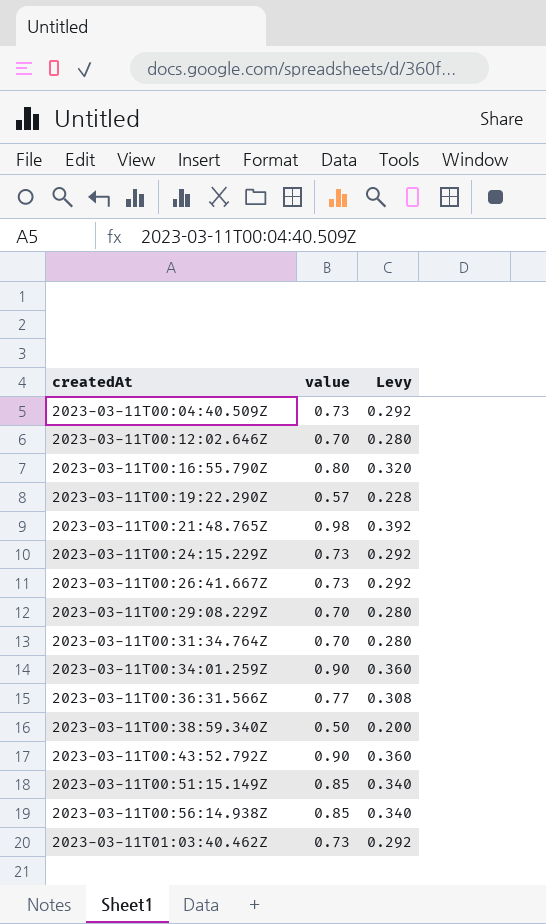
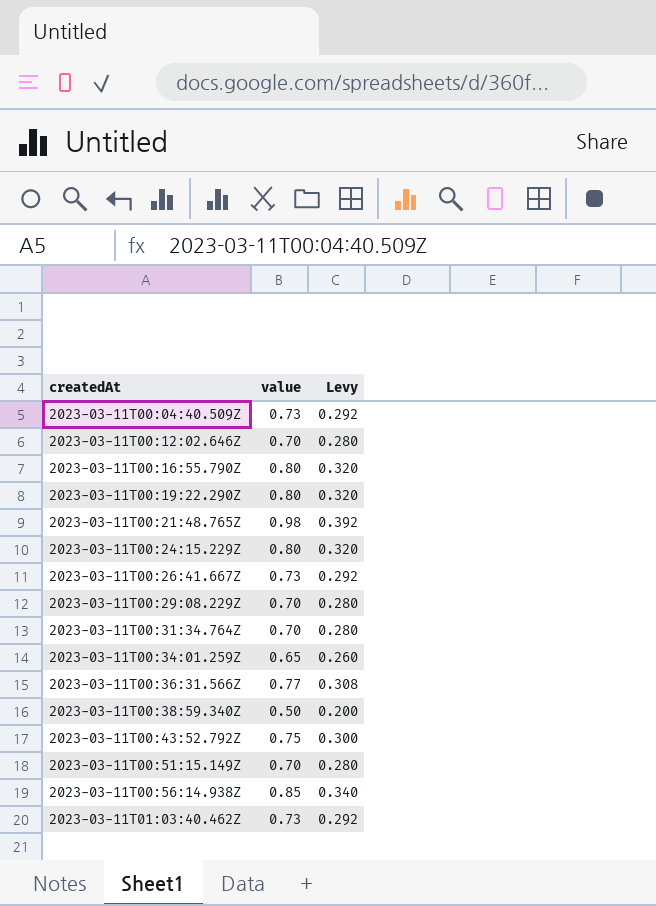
2023-03-11T00:19:22.290Z | value: 0.57 -> 0.80
2023-03-11T00:19:22.290Z | Levy: 0.228 -> 0.320
2023-03-11T00:24:15.229Z | value: 0.73 -> 0.80
2023-03-11T00:24:15.229Z | Levy: 0.292 -> 0.320
2023-03-11T00:34:01.259Z | value: 0.90 -> 0.65
2023-03-11T00:34:01.259Z | Levy: 0.360 -> 0.260
2023-03-11T00:43:52.792Z | value: 0.90 -> 0.75
2023-03-11T00:43:52.792Z | Levy: 0.360 -> 0.300
2023-03-11T00:51:15.149Z | value: 0.85 -> 0.70
2023-03-11T00:51:15.149Z | Levy: 0.340 -> 0.280

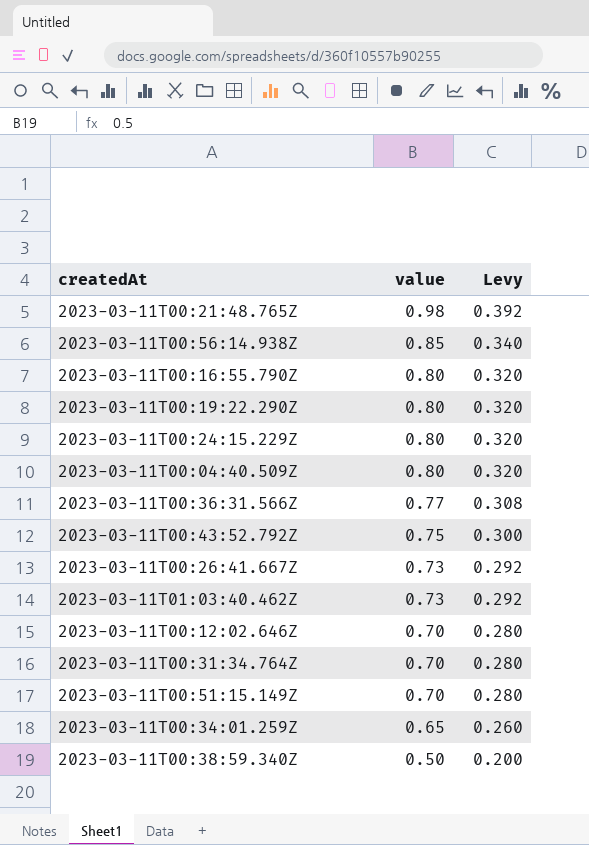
row order: createdAt ascending -> value descending
row 2023-03-11T00:29:08.229Z: 0.70 | 0.280 -> none
2023-03-11T00:04:40.509Z | value: 0.73 -> 0.80
2023-03-11T00:04:40.509Z | Levy: 0.292 -> 0.320

